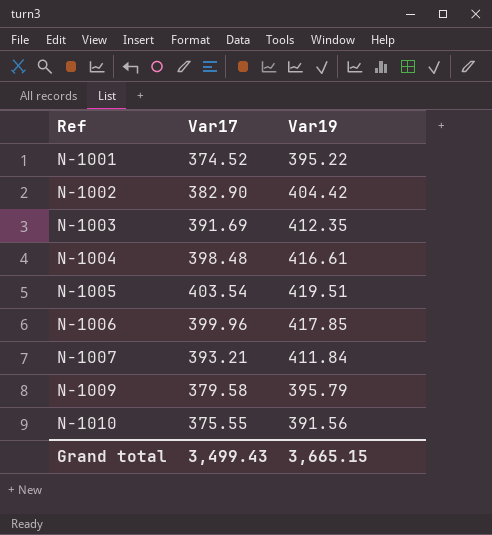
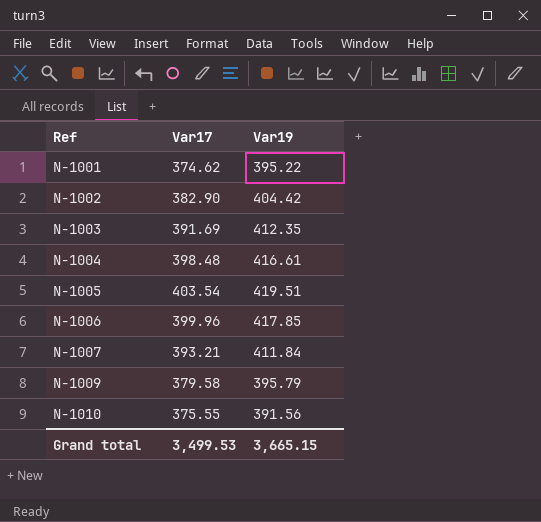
N-1001 | Var17: 374.52 -> 374.62
Grand total | Var17: 3,499.43 -> 3,499.53

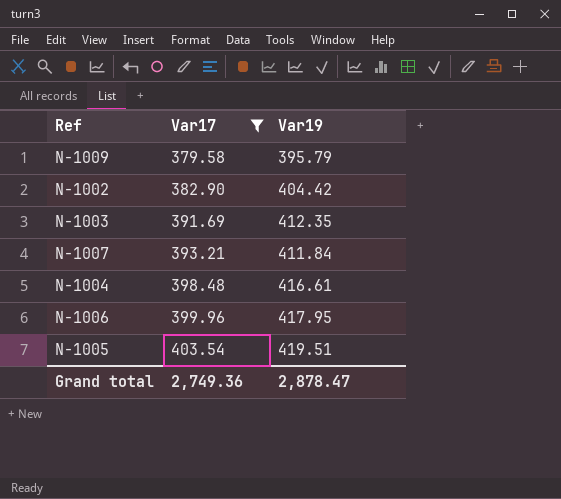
filter: none -> Var17 >= 379.58
row order: Ref ascending -> Var17 ascending
N-1006 | Var19: 417.85 -> 417.95
Grand total | Var17: 3,499.53 -> 2,749.36
Grand total | Var19: 3,665.15 -> 2,878.47

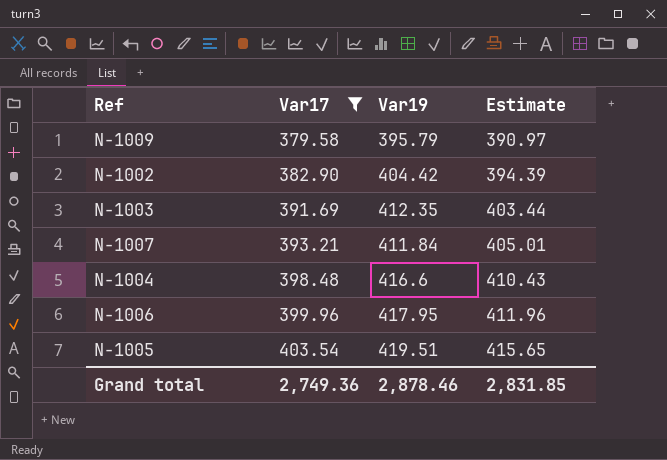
column Estimate | formula: none -> [Var17] * 1.03
N-1004 | Var19: 416.61 -> 416.6
Grand total | Var19: 2,878.47 -> 2,878.46

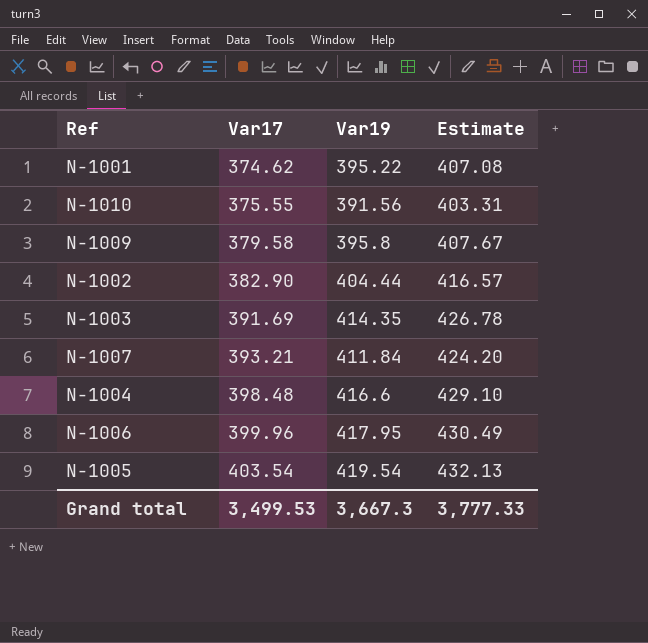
filter: Var17 >= 379.58 -> none
column Estimate | formula: [Var17] * 1.03 -> [Var19] * 1.03
N-1009 | Var19: 395.79 -> 395.8
N-1002 | Var19: 404.42 -> 404.44
N-1003 | Var19: 412.35 -> 414.35
N-1005 | Var19: 419.51 -> 419.54
Grand total | Var17: 2,749.36 -> 3,499.53
Grand total | Var19: 2,878.46 -> 3,667.3
Grand total | Estimate: 2,831.85 -> 3,777.33

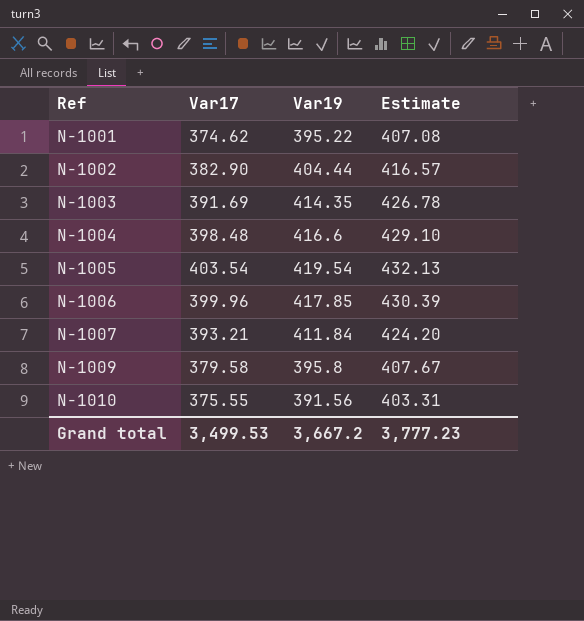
row order: Var17 ascending -> Ref ascending
N-1006 | Var19: 417.95 -> 417.85
N-1006 | Estimate: 430.49 -> 430.39
Grand total | Var19: 3,667.3 -> 3,667.2
Grand total | Estimate: 3,777.33 -> 3,777.23

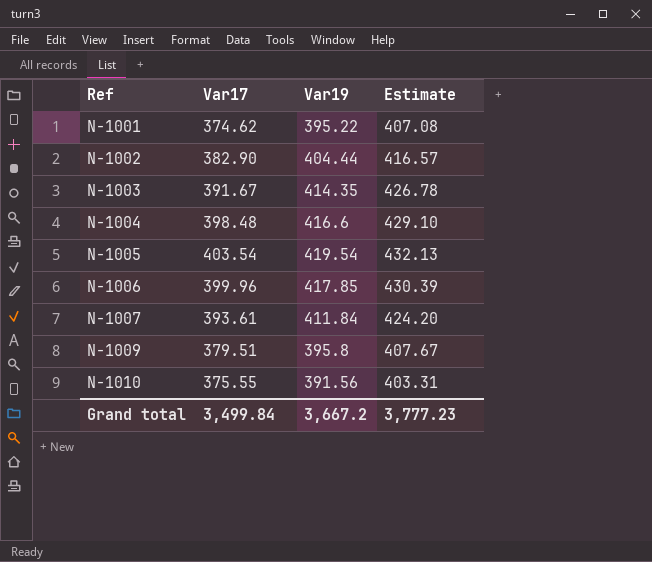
N-1003 | Var17: 391.69 -> 391.67
N-1007 | Var17: 393.21 -> 393.61
N-1009 | Var17: 379.58 -> 379.51
Grand total | Var17: 3,499.53 -> 3,499.84

